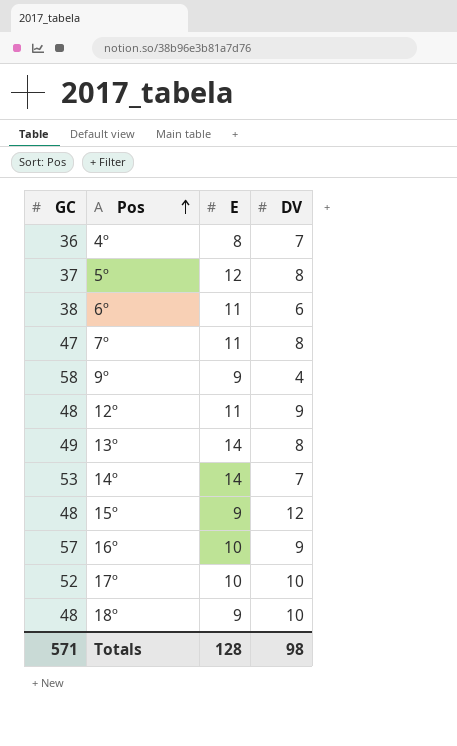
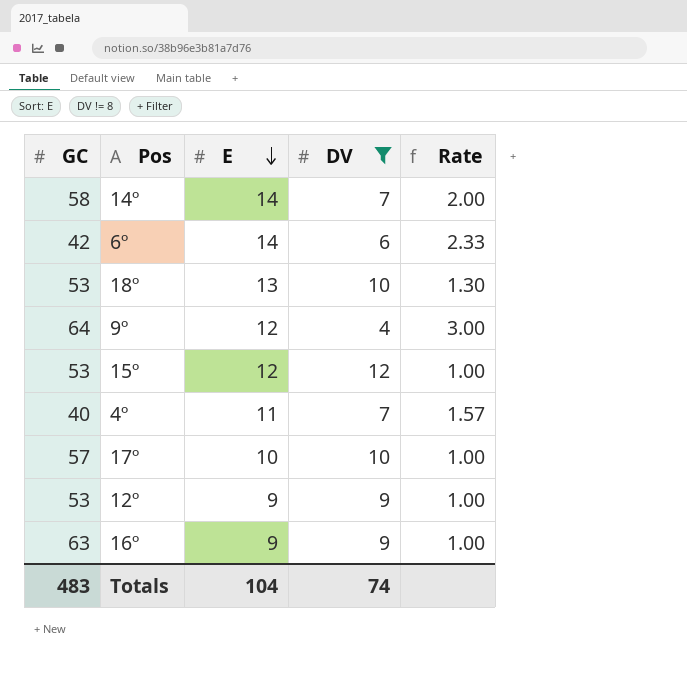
filter: none -> DV != 8
row order: Pos ascending -> E descending
column Rate | formula: none -> [E] / [DV]
14º | GC: 53 -> 58
6º | GC: 38 -> 42
6º | E: 11 -> 14
18º | GC: 48 -> 53
18º | E: 9 -> 13
9º | GC: 58 -> 64
9º | E: 9 -> 12
15º | GC: 48 -> 53
15º | E: 9 -> 12
4º | GC: 36 -> 40
4º | E: 8 -> 11
17º | GC: 52 -> 57
12º | GC: 48 -> 53
12º | E: 11 -> 9
16º | GC: 57 -> 63
16º | E: 10 -> 9
Totals | GC: 571 -> 483
Totals | E: 128 -> 104
Totals | DV: 98 -> 74

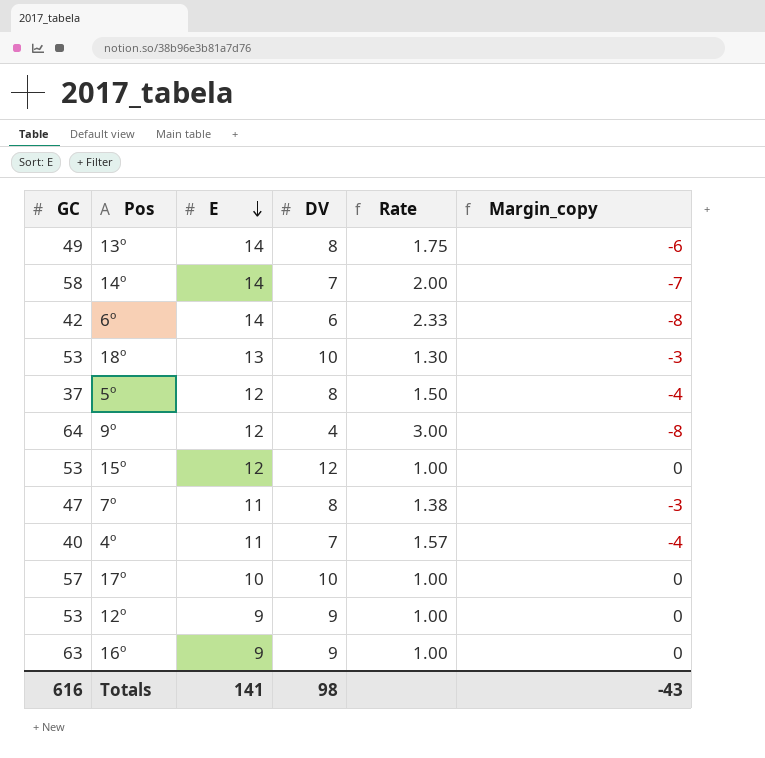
filter: DV != 8 -> none
column Margin_copy | formula: none -> [DV] - [E]
Totals | GC: 483 -> 616
Totals | E: 104 -> 141
Totals | DV: 74 -> 98

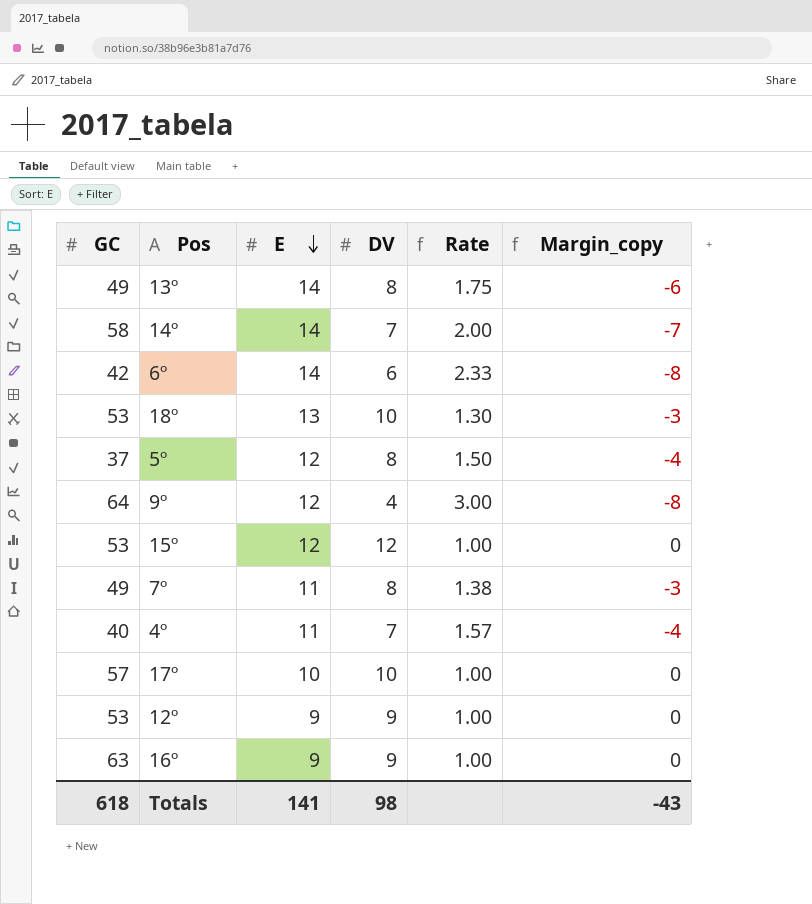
7º | GC: 47 -> 49
Totals | GC: 616 -> 618

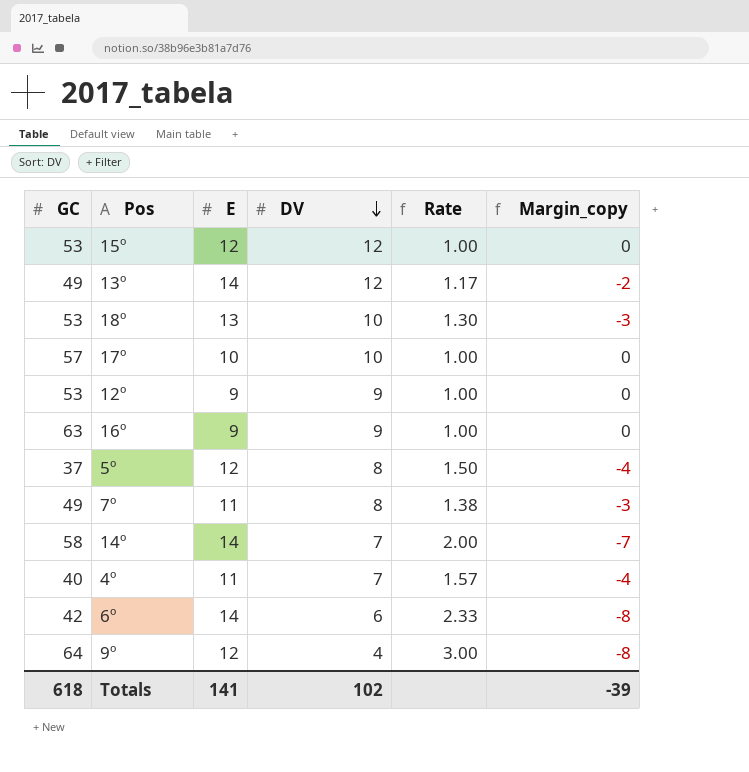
row order: E descending -> DV descending
13º | DV: 8 -> 12
13º | Rate: 1.75 -> 1.17
13º | Margin_copy: -6 -> -2
Totals | DV: 98 -> 102
Totals | Margin_copy: -43 -> -39

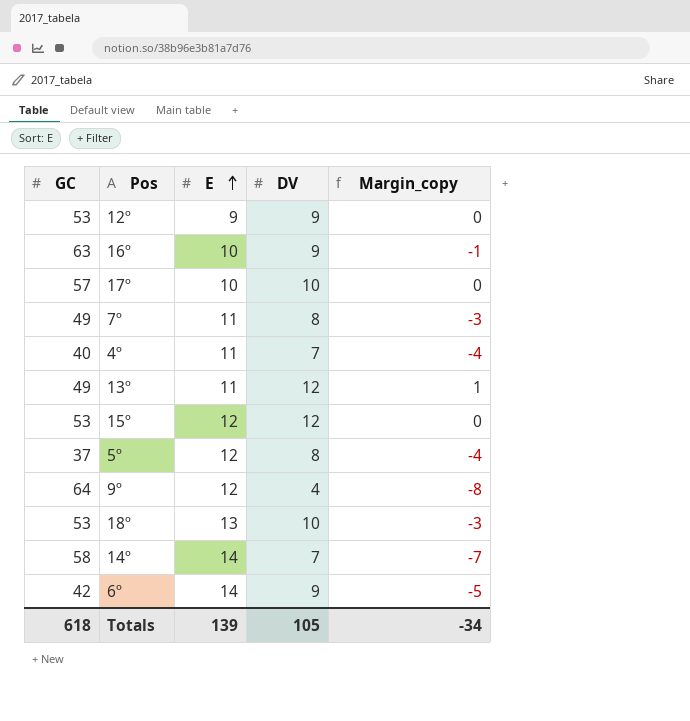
row order: DV descending -> E ascending
column Rate | formula: [E] / [DV] -> none
16º | E: 9 -> 10
16º | Margin_copy: 0 -> -1
13º | E: 14 -> 11
13º | Margin_copy: -2 -> 1
6º | DV: 6 -> 9
6º | Margin_copy: -8 -> -5
Totals | E: 141 -> 139
Totals | DV: 102 -> 105
Totals | Margin_copy: -39 -> -34

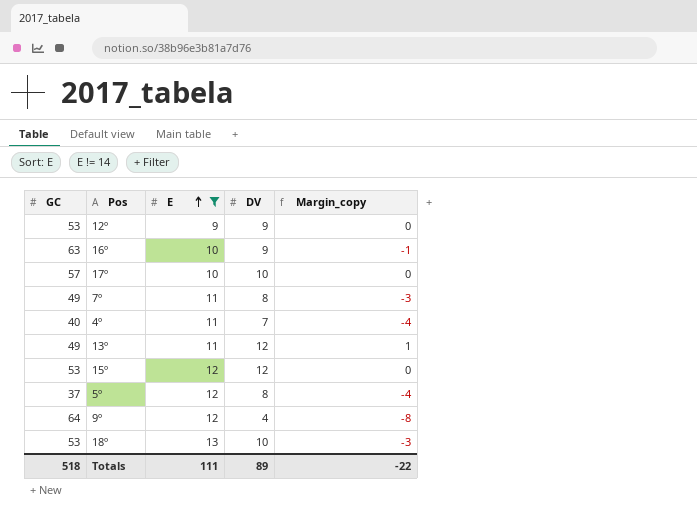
filter: none -> E != 14
Totals | GC: 618 -> 518
Totals | E: 139 -> 111
Totals | DV: 105 -> 89
Totals | Margin_copy: -34 -> -22

